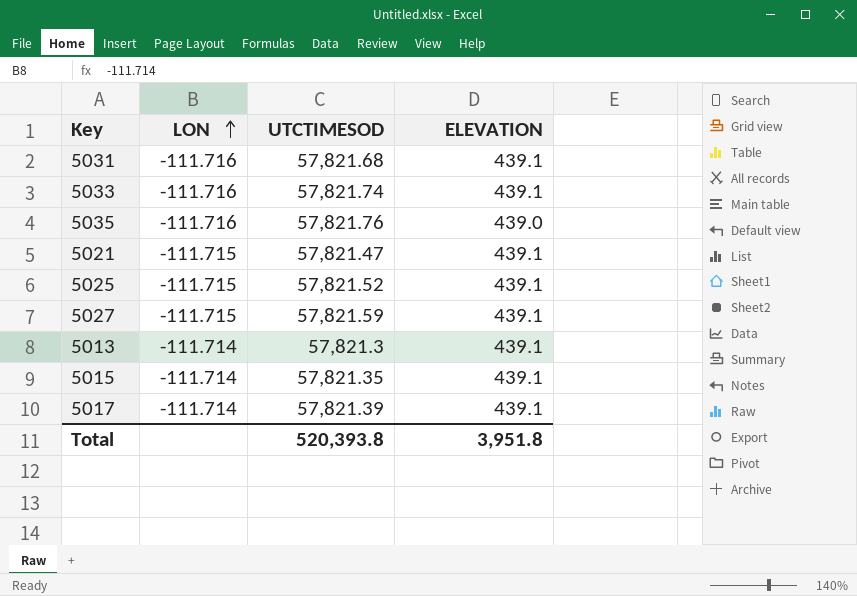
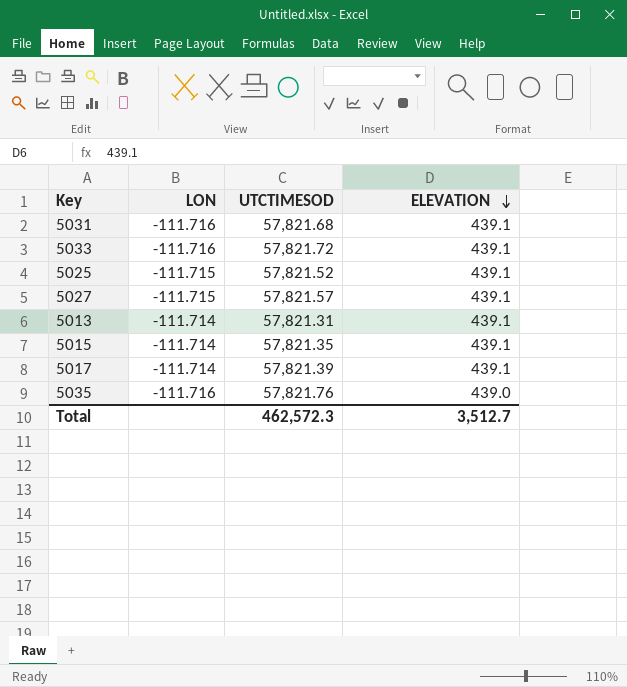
row order: LON ascending -> ELEVATION descending
row 5021: -111.715 | 57,821.47 | 439.1 -> none
5033 | UTCTIMESOD: 57,821.74 -> 57,821.72
5027 | UTCTIMESOD: 57,821.59 -> 57,821.57
5013 | UTCTIMESOD: 57,821.3 -> 57,821.31
Total | UTCTIMESOD: 520,393.8 -> 462,572.3
Total | ELEVATION: 3,951.8 -> 3,512.7

